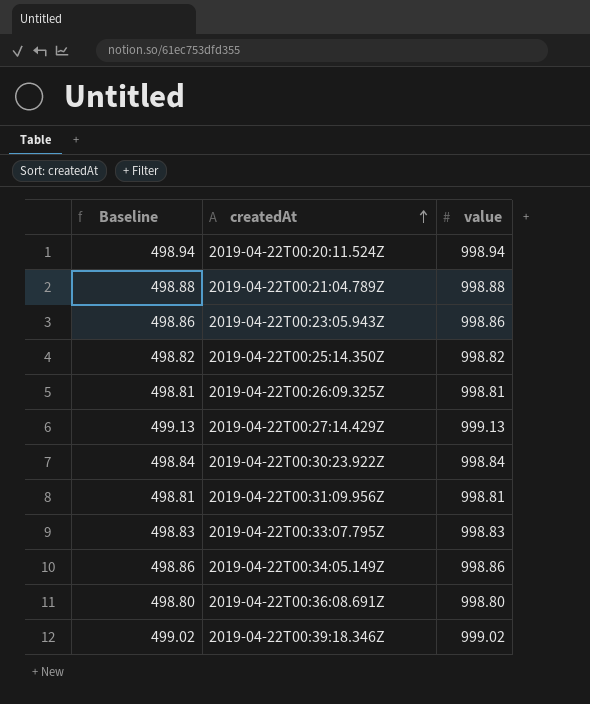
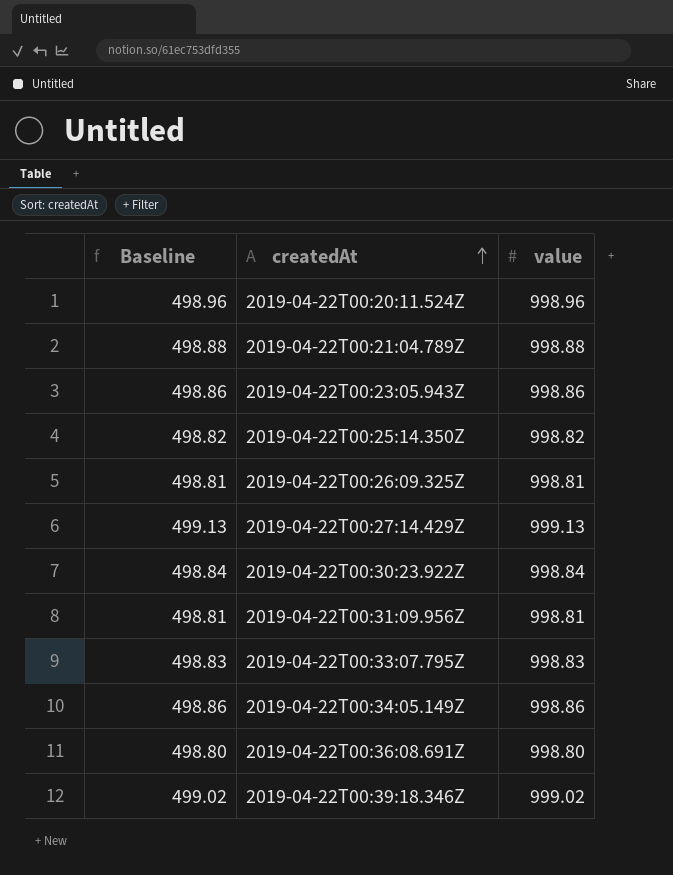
2019-04-22T00:20:11.524Z | Baseline: 498.94 -> 498.96
2019-04-22T00:20:11.524Z | value: 998.94 -> 998.96

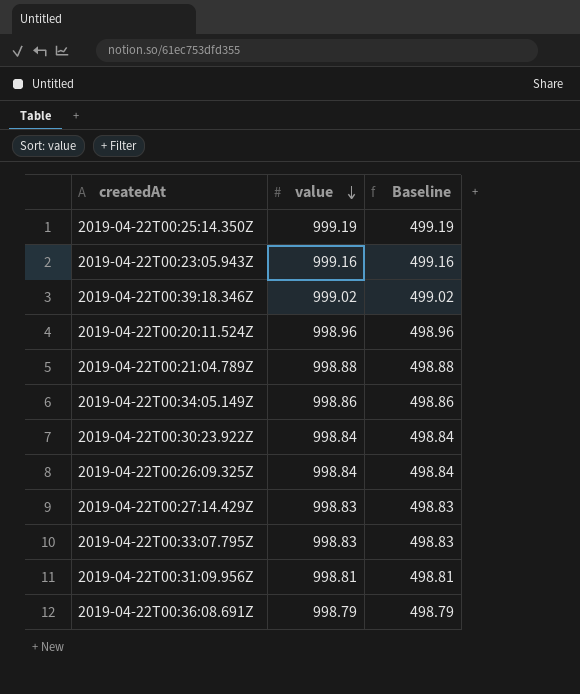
row order: createdAt ascending -> value descending
column Baseline | position: 1 -> 3
2019-04-22T00:25:14.350Z | value: 998.82 -> 999.19
2019-04-22T00:25:14.350Z | Baseline: 498.82 -> 499.19
2019-04-22T00:23:05.943Z | value: 998.86 -> 999.16
2019-04-22T00:23:05.943Z | Baseline: 498.86 -> 499.16
2019-04-22T00:26:09.325Z | value: 998.81 -> 998.84
2019-04-22T00:26:09.325Z | Baseline: 498.81 -> 498.84
2019-04-22T00:27:14.429Z | value: 999.13 -> 998.83
2019-04-22T00:27:14.429Z | Baseline: 499.13 -> 498.83
2019-04-22T00:36:08.691Z | value: 998.80 -> 998.79
2019-04-22T00:36:08.691Z | Baseline: 498.80 -> 498.79

